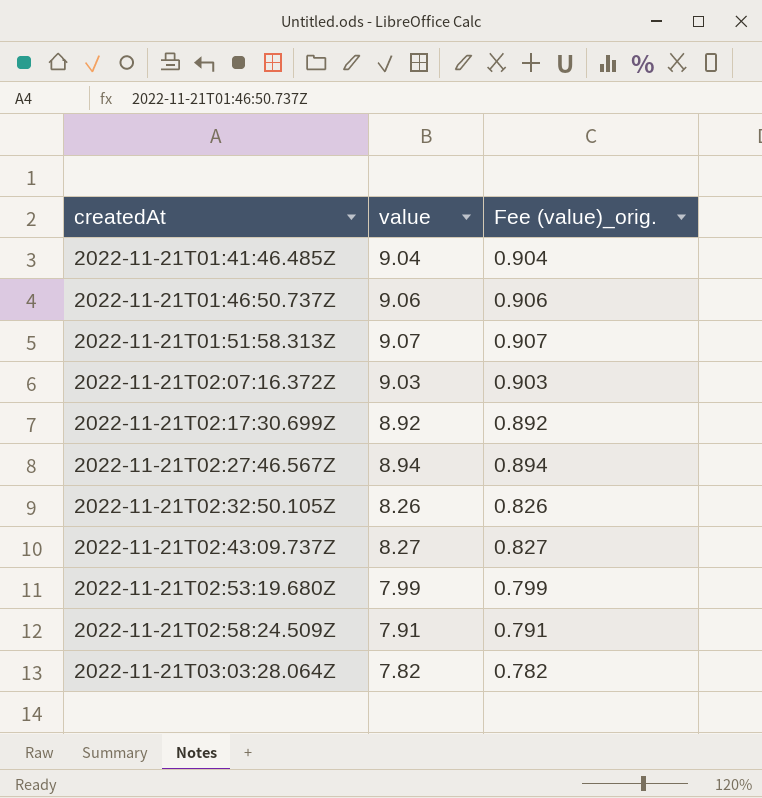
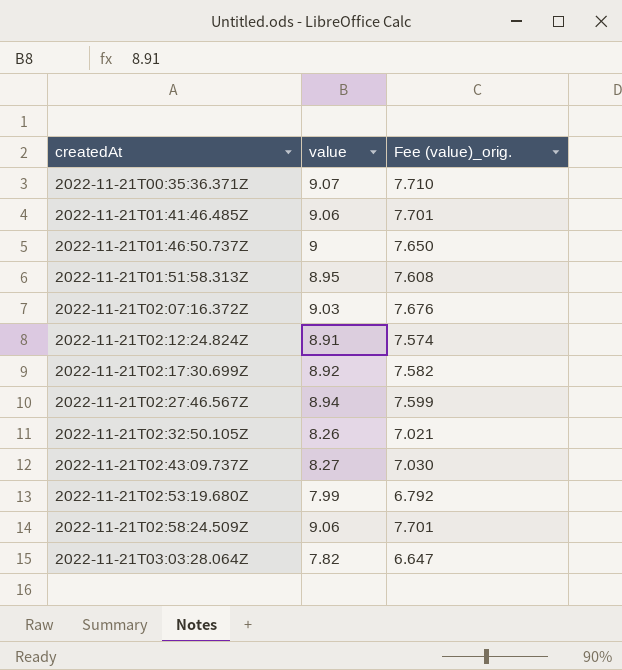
column Fee (value)_orig. | formula: [value] * 0.1 -> [value] * 0.85
row 2022-11-21T00:35:36.371Z: none -> 9.07 | 7.710
2022-11-21T01:41:46.485Z | value: 9.04 -> 9.06
2022-11-21T01:46:50.737Z | value: 9.06 -> 9
2022-11-21T01:51:58.313Z | value: 9.07 -> 8.95
row 2022-11-21T02:12:24.824Z: none -> 8.91 | 7.574
2022-11-21T02:58:24.509Z | value: 7.91 -> 9.06

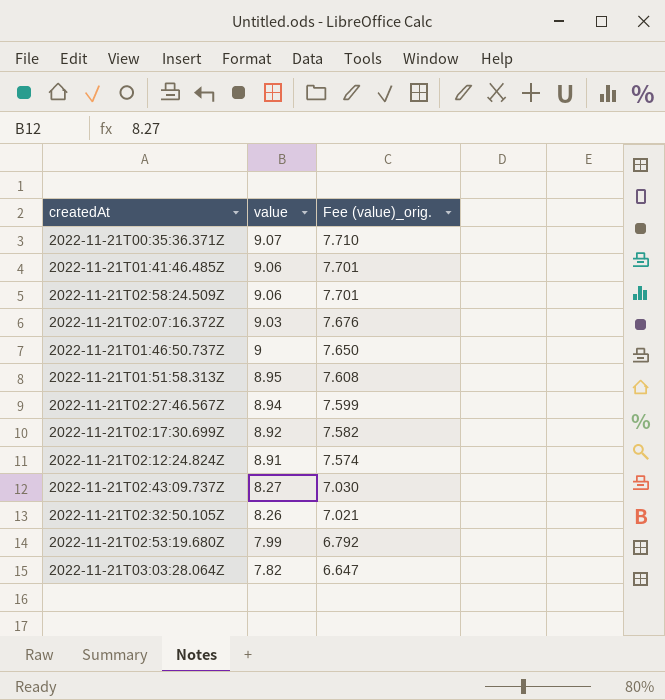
row order: createdAt ascending -> value descending

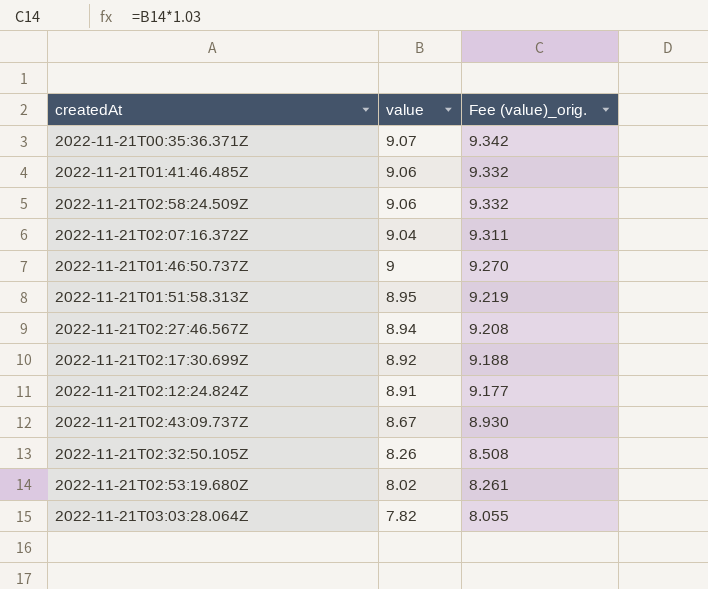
column Fee (value)_orig. | formula: [value] * 0.85 -> [value] * 1.03
2022-11-21T02:07:16.372Z | value: 9.03 -> 9.04
2022-11-21T02:43:09.737Z | value: 8.27 -> 8.67
2022-11-21T02:53:19.680Z | value: 7.99 -> 8.02

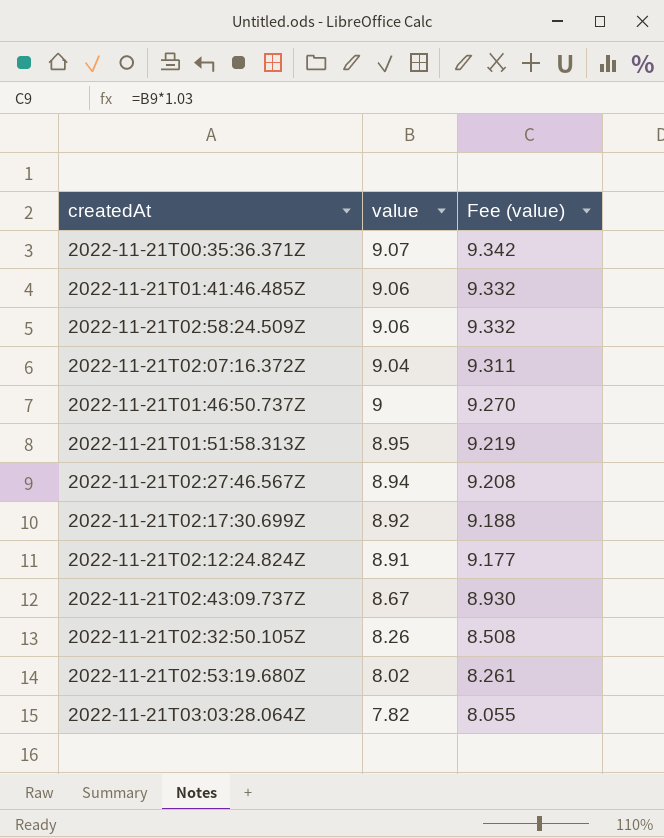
column name: Fee (value)_orig. -> Fee (value)

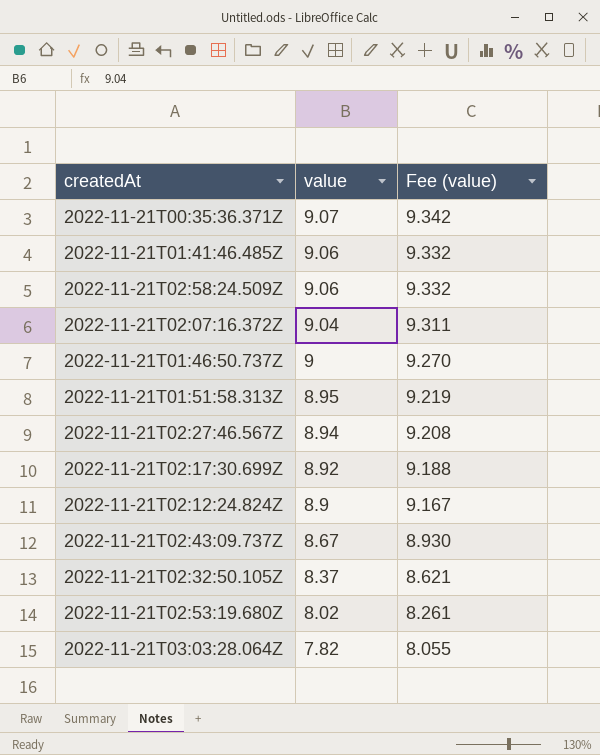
2022-11-21T02:12:24.824Z | value: 8.91 -> 8.9
2022-11-21T02:12:24.824Z | Fee (value): 9.177 -> 9.167
2022-11-21T02:32:50.105Z | value: 8.26 -> 8.37
2022-11-21T02:32:50.105Z | Fee (value): 8.508 -> 8.621

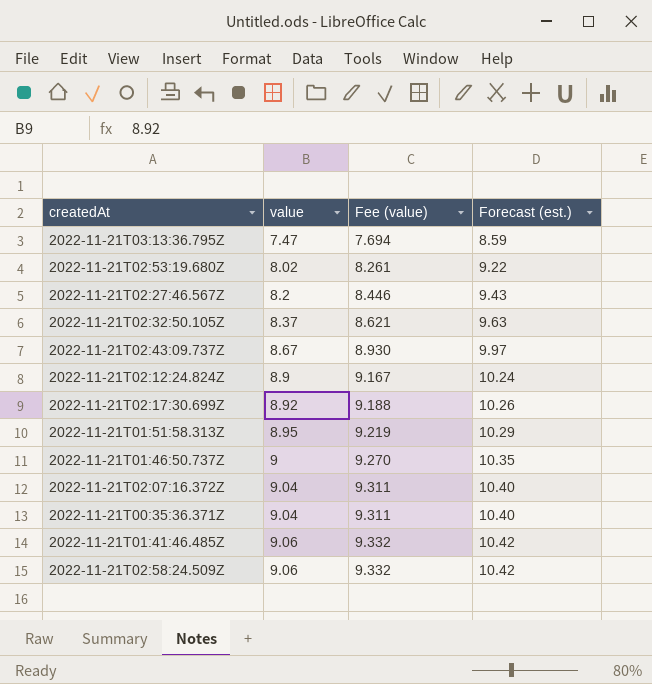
row order: value descending -> value ascending
column Forecast (est.) | formula: none -> [value] * 1.15
row 2022-11-21T03:03:28.064Z: 7.82 | 8.055 -> none
row 2022-11-21T03:13:36.795Z: none -> 7.47 | 7.694 | 8.59
2022-11-21T02:27:46.567Z | value: 8.94 -> 8.2
2022-11-21T02:27:46.567Z | Fee (value): 9.208 -> 8.446
2022-11-21T00:35:36.371Z | value: 9.07 -> 9.04
2022-11-21T00:35:36.371Z | Fee (value): 9.342 -> 9.311

